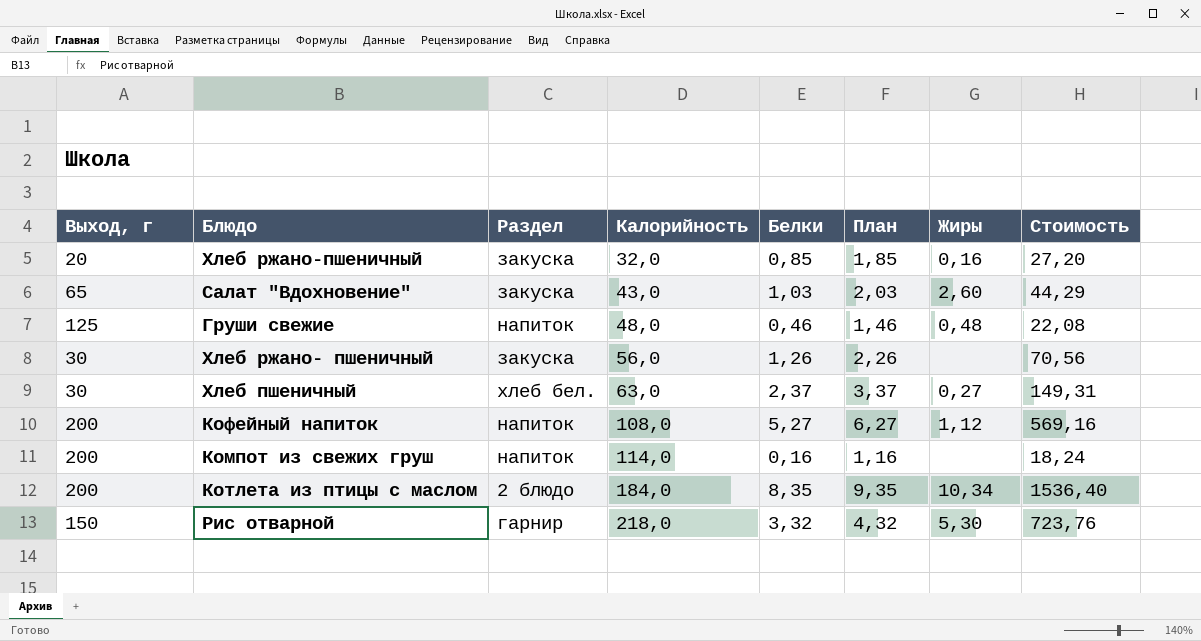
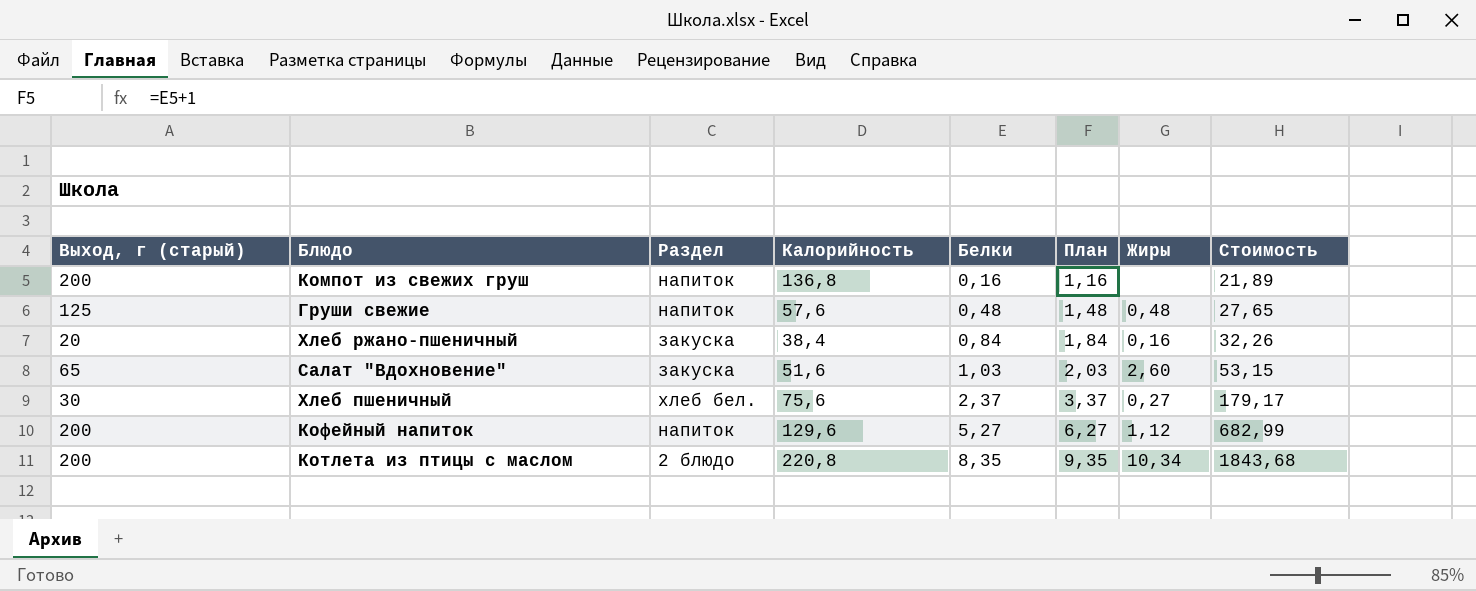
row order: Калорийность ascending -> Белки ascending
column name: Выход, г -> Выход, г (старый)
row Хлеб ржано- пшеничный: 30 | закуска | 56,0 | 1,26 | 2,26 | none | 70,56 -> none
row Рис отварной: 150 | гарнир | 218,0 | 3,32 | 4,32 | 5,30 | 723,76 -> none
Компот из свежих груш | Калорийность: 114,0 -> 136,8
Компот из свежих груш | Стоимость: 18,24 -> 21,89
Груши свежие | Калорийность: 48,0 -> 57,6
Груши свежие | Белки: 0,46 -> 0,48
Груши свежие | План: 1,46 -> 1,48
Груши свежие | Стоимость: 22,08 -> 27,65
Хлеб ржано-пшеничный | Калорийность: 32,0 -> 38,4
Хлеб ржано-пшеничный | Белки: 0,85 -> 0,84
Хлеб ржано-пшеничный | План: 1,85 -> 1,84
Хлеб ржано-пшеничный | Стоимость: 27,20 -> 32,26
Салат "Вдохновение" | Калорийность: 43,0 -> 51,6
Салат "Вдохновение" | Стоимость: 44,29 -> 53,15
Хлеб пшеничный | Калорийность: 63,0 -> 75,6
Хлеб пшеничный | Стоимость: 149,31 -> 179,17
Кофейный напиток | Калорийность: 108,0 -> 129,6
Кофейный напиток | Стоимость: 569,16 -> 682,99
Котлета из птицы с маслом | Калорийность: 184,0 -> 220,8
Котлета из птицы с маслом | Стоимость: 1536,40 -> 1843,68

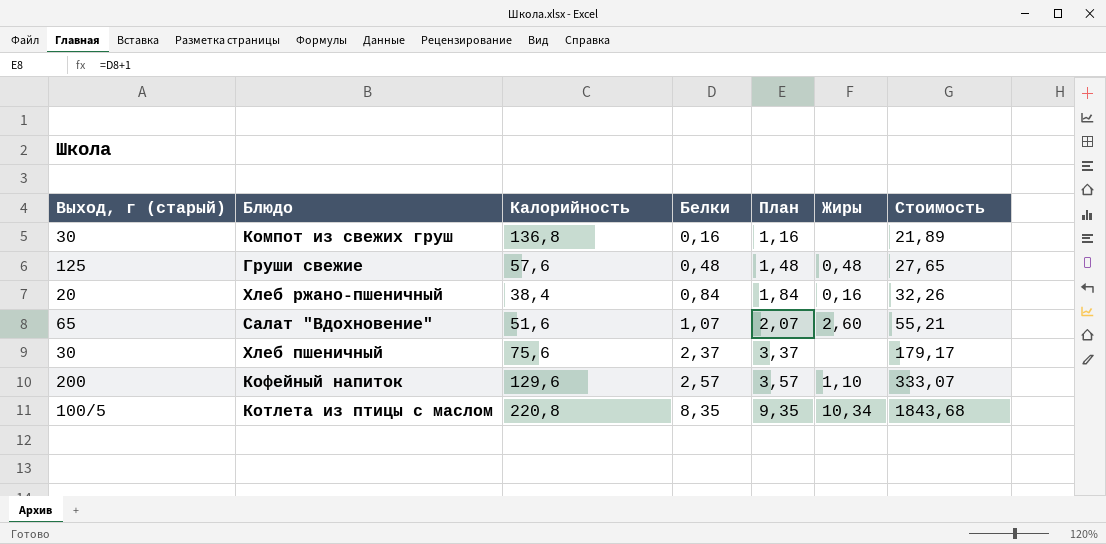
column Раздел | position: 3 -> none
Компот из свежих груш | Выход, г (старый): 200 -> 30
Салат "Вдохновение" | Белки: 1,03 -> 1,07
Салат "Вдохновение" | План: 2,03 -> 2,07
Салат "Вдохновение" | Стоимость: 53,15 -> 55,21
Хлеб пшеничный | Жиры: 0,27 -> none
Кофейный напиток | Белки: 5,27 -> 2,57
Кофейный напиток | План: 6,27 -> 3,57
Кофейный напиток | Жиры: 1,12 -> 1,10
Кофейный напиток | Стоимость: 682,99 -> 333,07
Котлета из птицы с маслом | Выход, г (старый): 200 -> 100/5

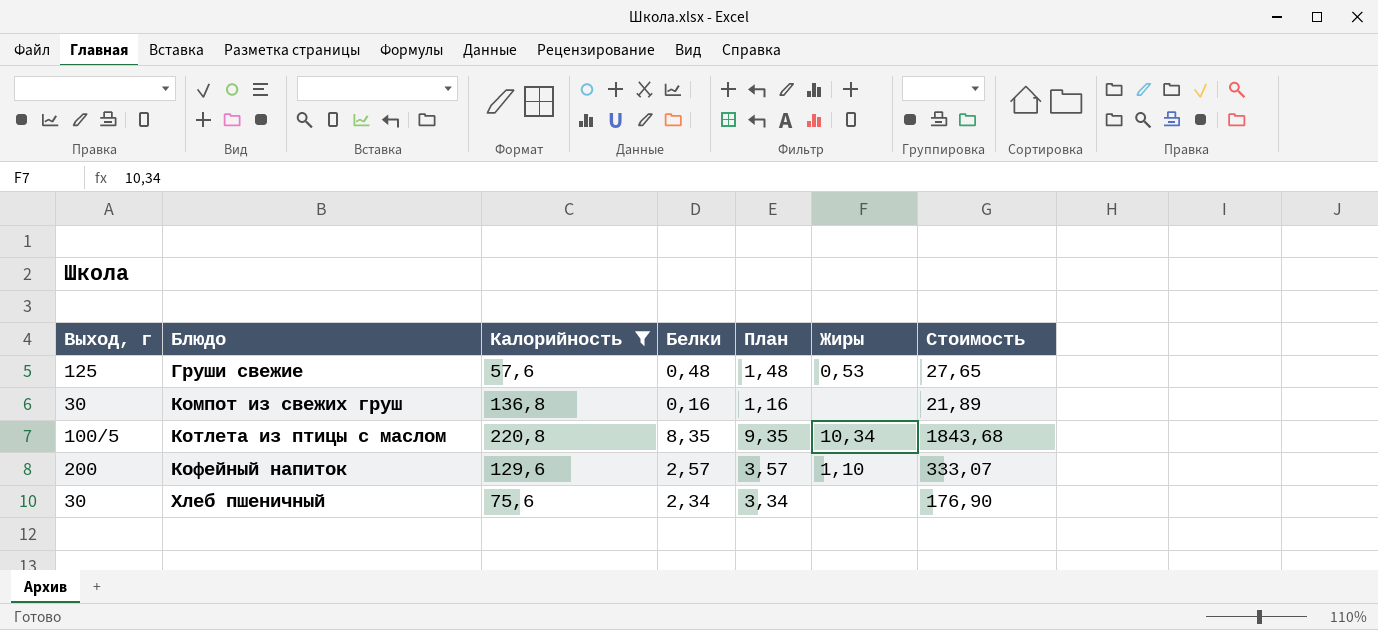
filter: none -> Калорийность >= 57,6
row order: Белки ascending -> Блюдо ascending
column name: Выход, г (старый) -> Выход, г
Груши свежие | Жиры: 0,48 -> 0,53
Хлеб пшеничный | Белки: 2,37 -> 2,34
Хлеб пшеничный | План: 3,37 -> 3,34
Хлеб пшеничный | Стоимость: 179,17 -> 176,90

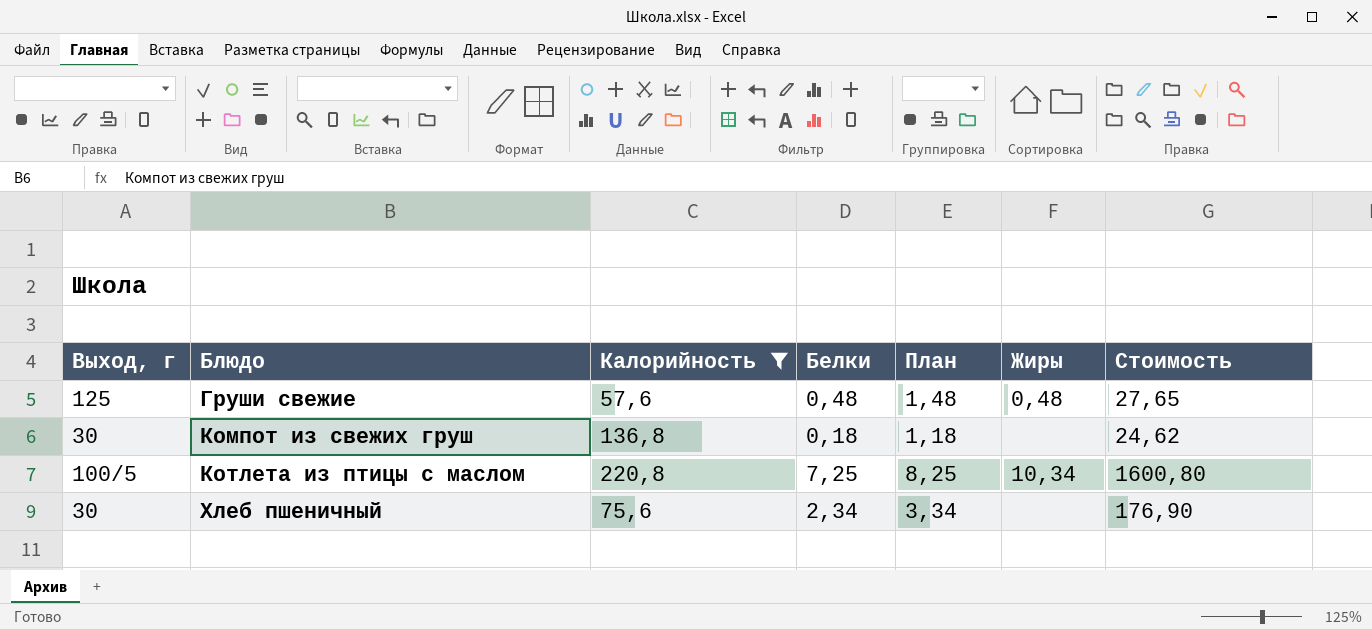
row Кофейный напиток: 200 | 129,6 | 2,57 | 3,57 | 1,10 | 333,07 -> none
Груши свежие | Жиры: 0,53 -> 0,48
Компот из свежих груш | Белки: 0,16 -> 0,18
Компот из свежих груш | План: 1,16 -> 1,18
Компот из свежих груш | Стоимость: 21,89 -> 24,62
Котлета из птицы с маслом | Белки: 8,35 -> 7,25
Котлета из птицы с маслом | План: 9,35 -> 8,25
Котлета из птицы с маслом | Стоимость: 1843,68 -> 1600,80

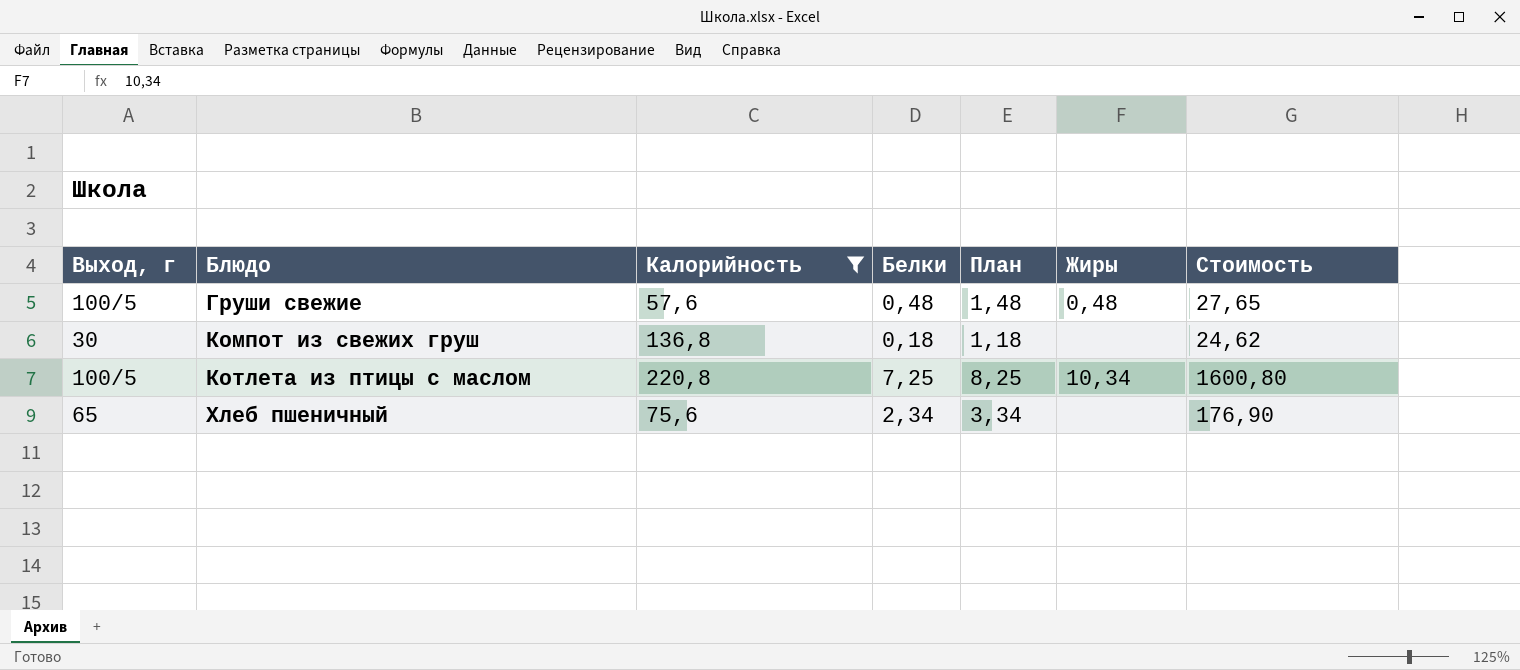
Груши свежие | Выход, г: 125 -> 100/5
Хлеб пшеничный | Выход, г: 30 -> 65

